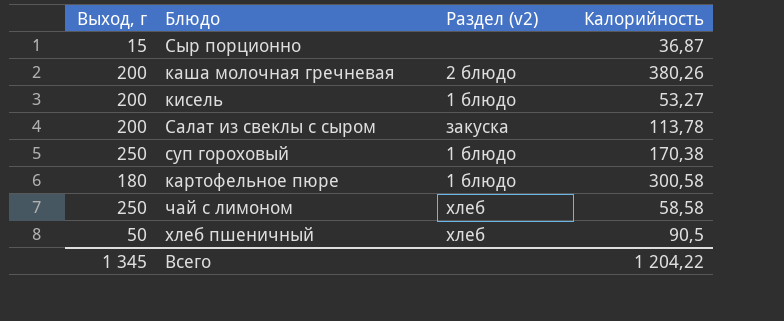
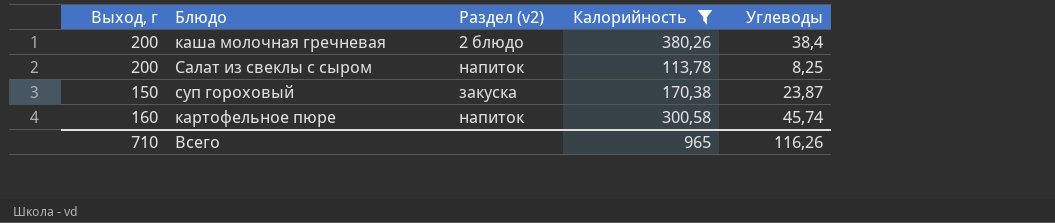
filter: none -> Калорийность >= 113,78
column Углеводы | position: none -> 5
Салат из свеклы с сыром | Раздел (v2): закуска -> напиток
суп гороховый | Выход, г: 250 -> 150
суп гороховый | Раздел (v2): 1 блюдо -> закуска
картофельное пюре | Выход, г: 180 -> 160
картофельное пюре | Раздел (v2): 1 блюдо -> напиток
Всего | Выход, г: 1 345 -> 710
Всего | Калорийность: 1 204,22 -> 965

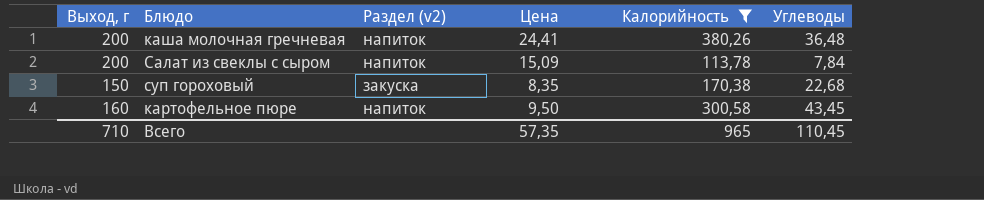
column Цена | position: none -> 4
каша молочная гречневая | Раздел (v2): 2 блюдо -> напиток
каша молочная гречневая | Углеводы: 38,4 -> 36,48
Салат из свеклы с сыром | Углеводы: 8,25 -> 7,84
суп гороховый | Углеводы: 23,87 -> 22,68
картофельное пюре | Углеводы: 45,74 -> 43,45
Всего | Углеводы: 116,26 -> 110,45

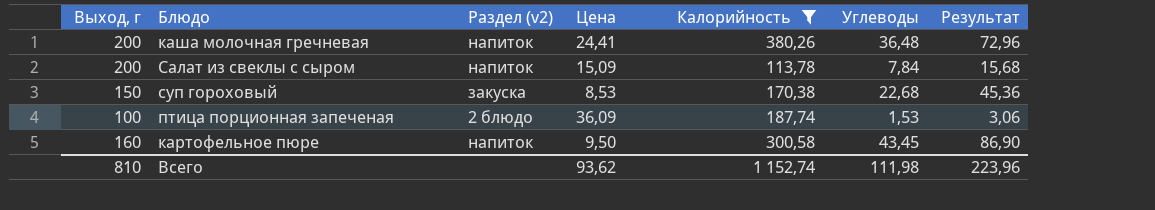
column Результат | formula: none -> [Углеводы] * 2
суп гороховый | Цена: 8,35 -> 8,53
row птица порционная запеченая: none -> 100 | 2 блюдо | 36,09 | 187,74 | 1,53 | 3,06
Всего | Выход, г: 710 -> 810
Всего | Цена: 57,35 -> 93,62
Всего | Калорийность: 965 -> 1 152,74
Всего | Углеводы: 110,45 -> 111,98

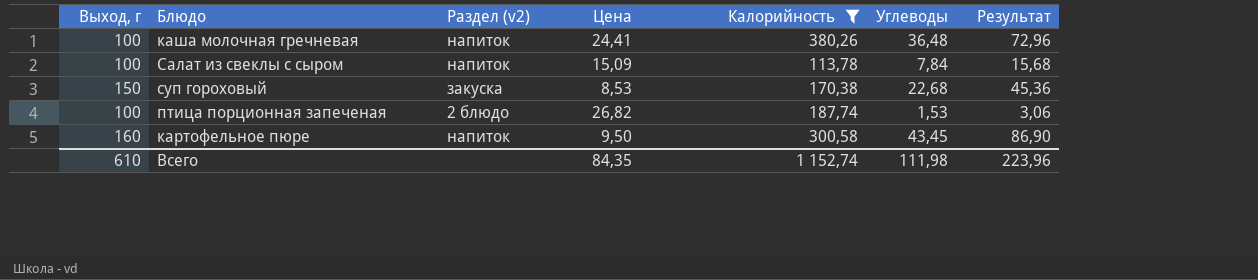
каша молочная гречневая | Выход, г: 200 -> 100
Салат из свеклы с сыром | Выход, г: 200 -> 100
птица порционная запеченая | Цена: 36,09 -> 26,82
Всего | Выход, г: 810 -> 610
Всего | Цена: 93,62 -> 84,35

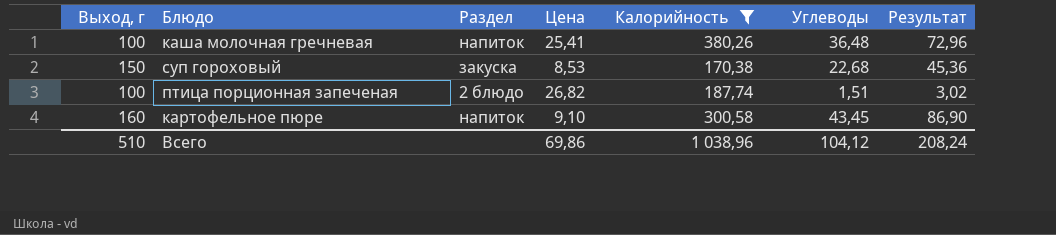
column name: Раздел (v2) -> Раздел
row Салат из свеклы с сыром: 100 | напиток | 15,09 | 113,78 | 7,84 | 15,68 -> none
каша молочная гречневая | Цена: 24,41 -> 25,41
птица порционная запеченая | Углеводы: 1,53 -> 1,51
птица порционная запеченая | Результат: 3,06 -> 3,02
картофельное пюре | Цена: 9,50 -> 9,10
Всего | Выход, г: 610 -> 510
Всего | Цена: 84,35 -> 69,86
Всего | Калорийность: 1 152,74 -> 1 038,96
Всего | Углеводы: 111,98 -> 104,12
Всего | Результат: 223,96 -> 208,24

